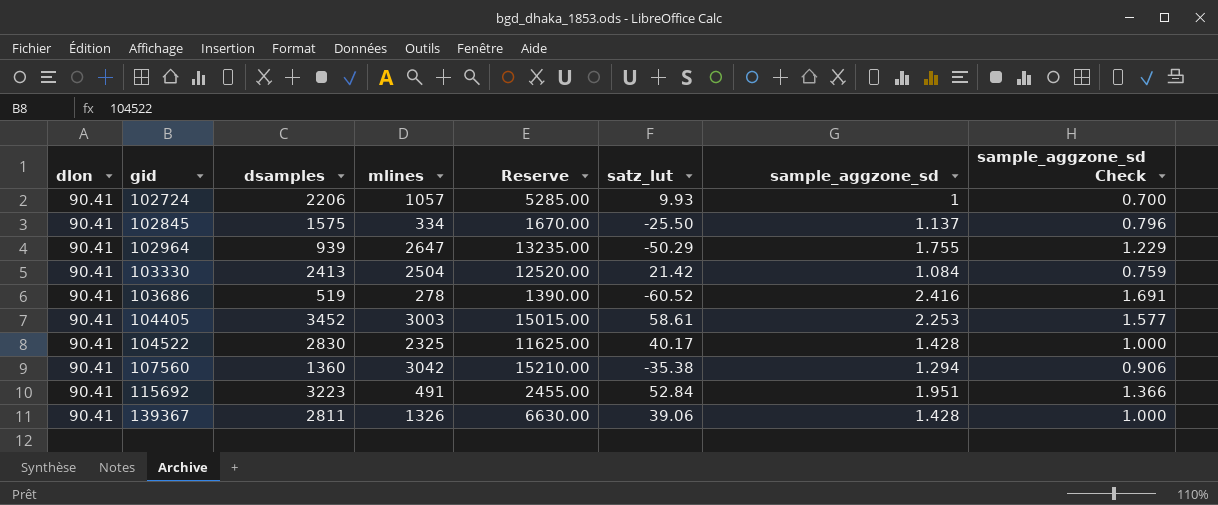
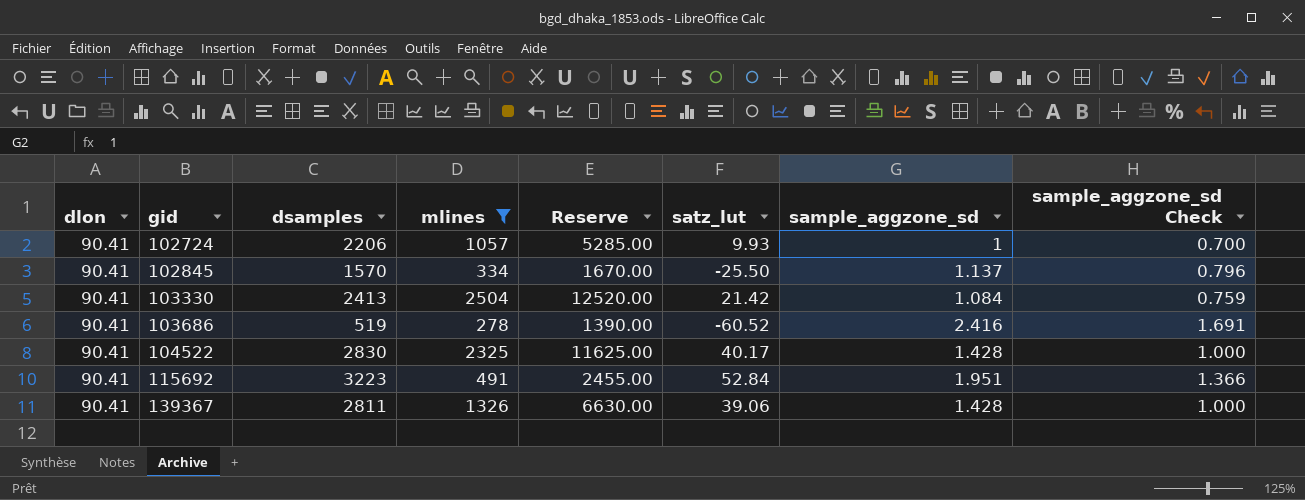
filter: none -> mlines <= 2504
102845 | dsamples: 1575 -> 1570

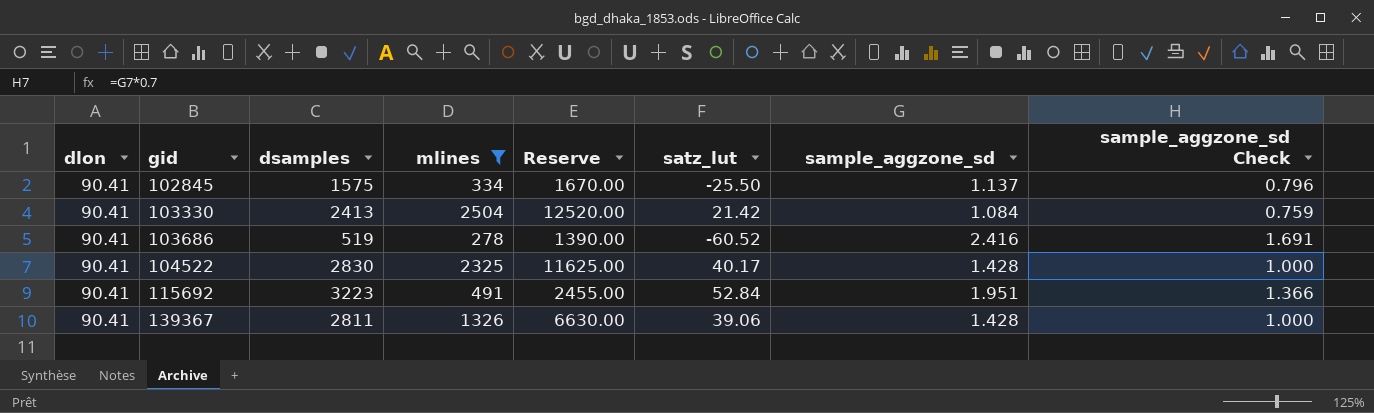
row 102724: 90.41 | 2206 | 1057 | 5285.00 | 9.93 | 1 | 0.700 -> none
102845 | dsamples: 1570 -> 1575

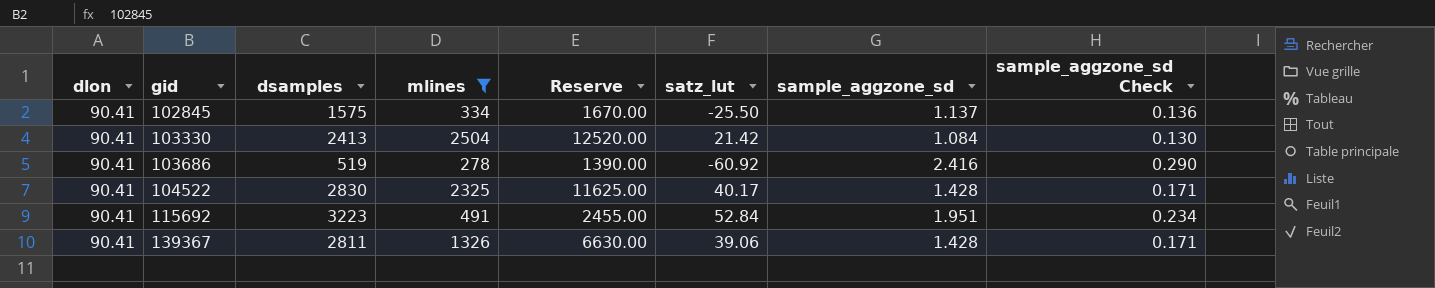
column sample_aggzone_sd Check | formula: [sample_aggzone_sd] * 0.7 -> [sample_aggzone_sd] * 0.12
103686 | satz_lut: -60.52 -> -60.92

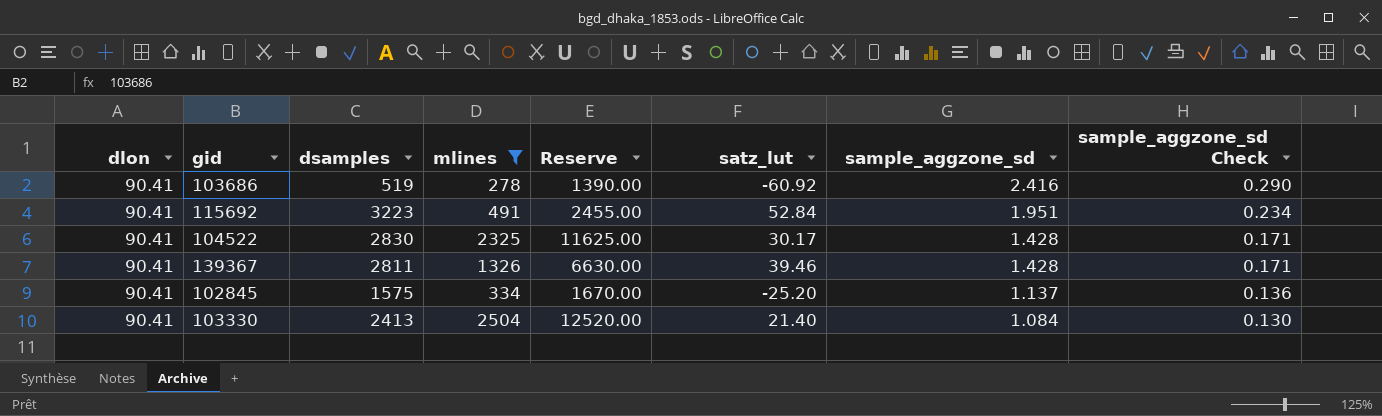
row order: gid ascending -> sample_aggzone_sd descending
104522 | satz_lut: 40.17 -> 30.17
139367 | satz_lut: 39.06 -> 39.46
102845 | satz_lut: -25.50 -> -25.20
103330 | satz_lut: 21.42 -> 21.40

